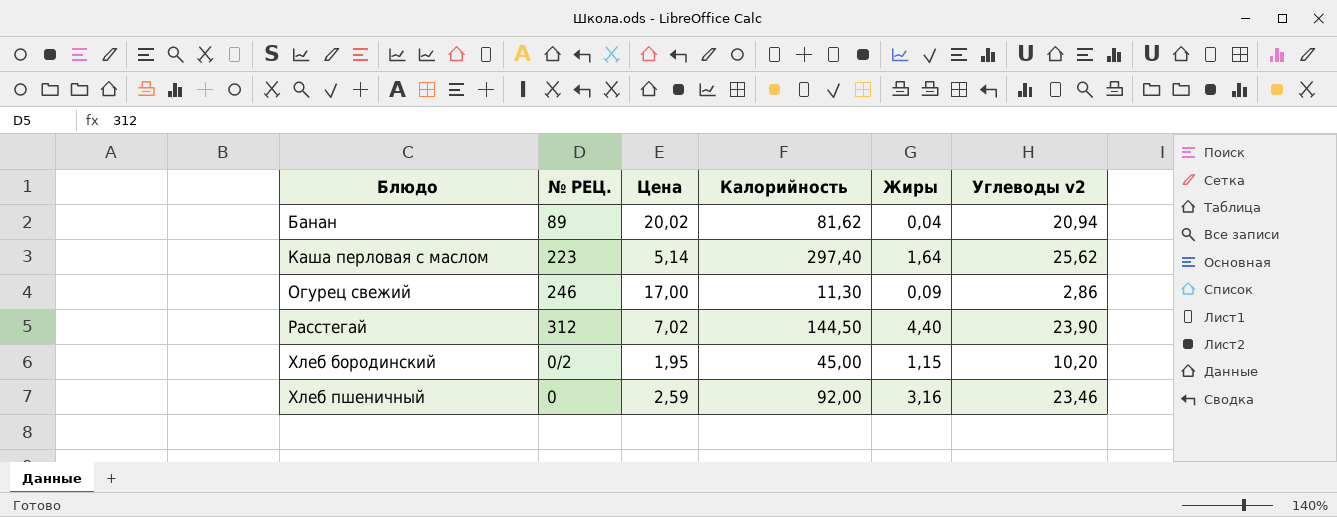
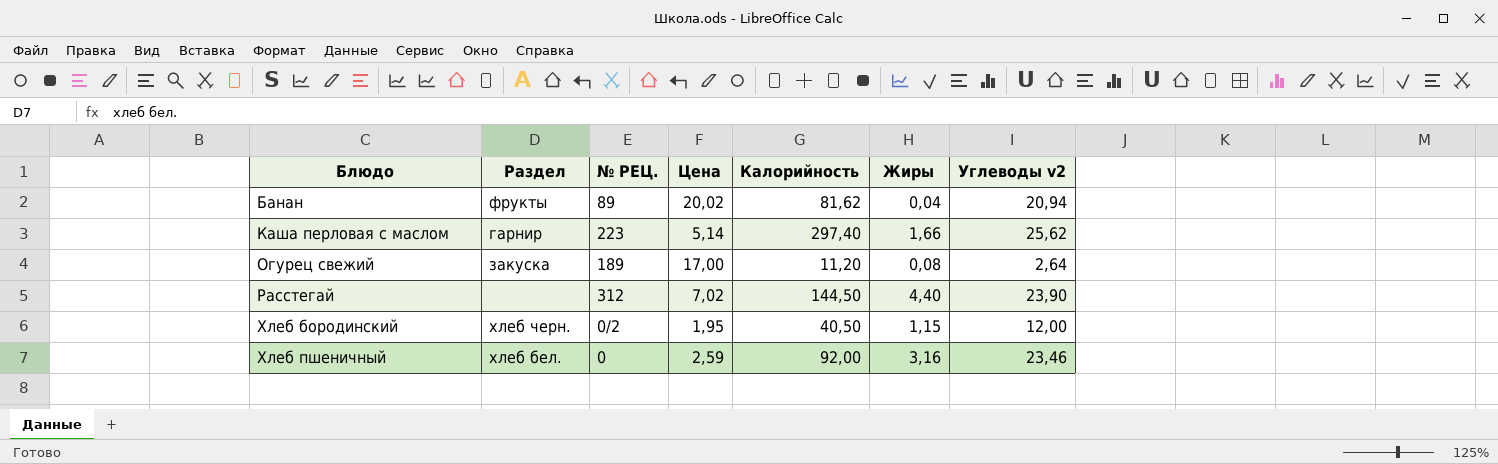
column Раздел | position: none -> 2
Каша перловая с маслом | Жиры: 1,64 -> 1,66
Огурец свежий | № РЕЦ.: 246 -> 189
Огурец свежий | Калорийность: 11,30 -> 11,20
Огурец свежий | Жиры: 0,09 -> 0,08
Огурец свежий | Углеводы v2: 2,86 -> 2,64
Хлеб бородинский | Калорийность: 45,00 -> 40,50
Хлеб бородинский | Углеводы v2: 10,20 -> 12,00

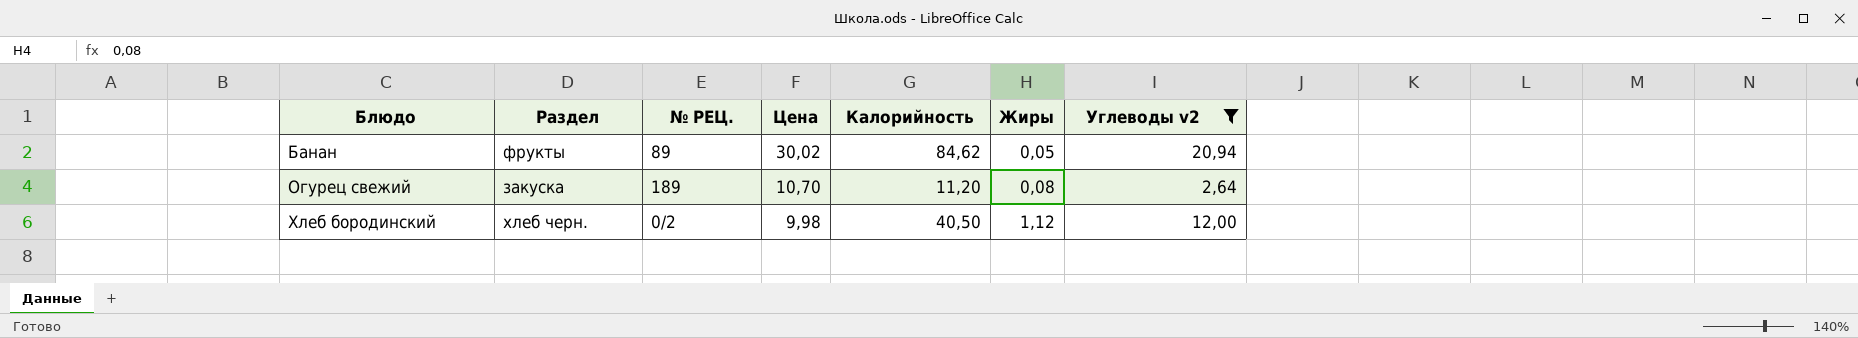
filter: none -> Углеводы v2 <= 20,94
Банан | Цена: 20,02 -> 30,02
Банан | Калорийность: 81,62 -> 84,62
Банан | Жиры: 0,04 -> 0,05
Огурец свежий | Цена: 17,00 -> 10,70
Хлеб бородинский | Цена: 1,95 -> 9,98
Хлеб бородинский | Жиры: 1,15 -> 1,12

